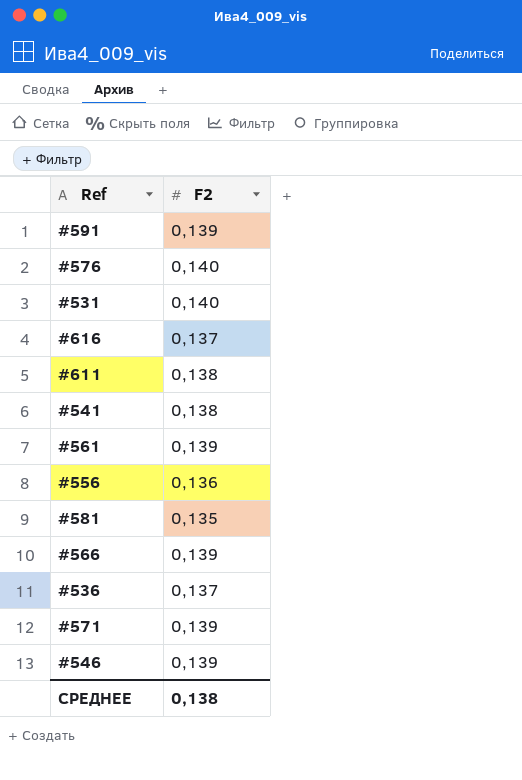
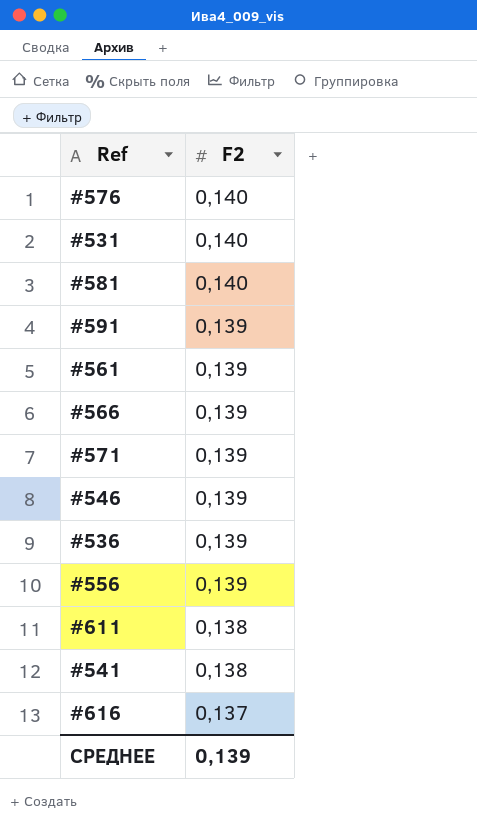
row order: none -> F2 descending
#581 | F2: 0,135 -> 0,140
#536 | F2: 0,137 -> 0,139
#556 | F2: 0,136 -> 0,139
СРЕДНЕЕ | F2: 0,138 -> 0,139

